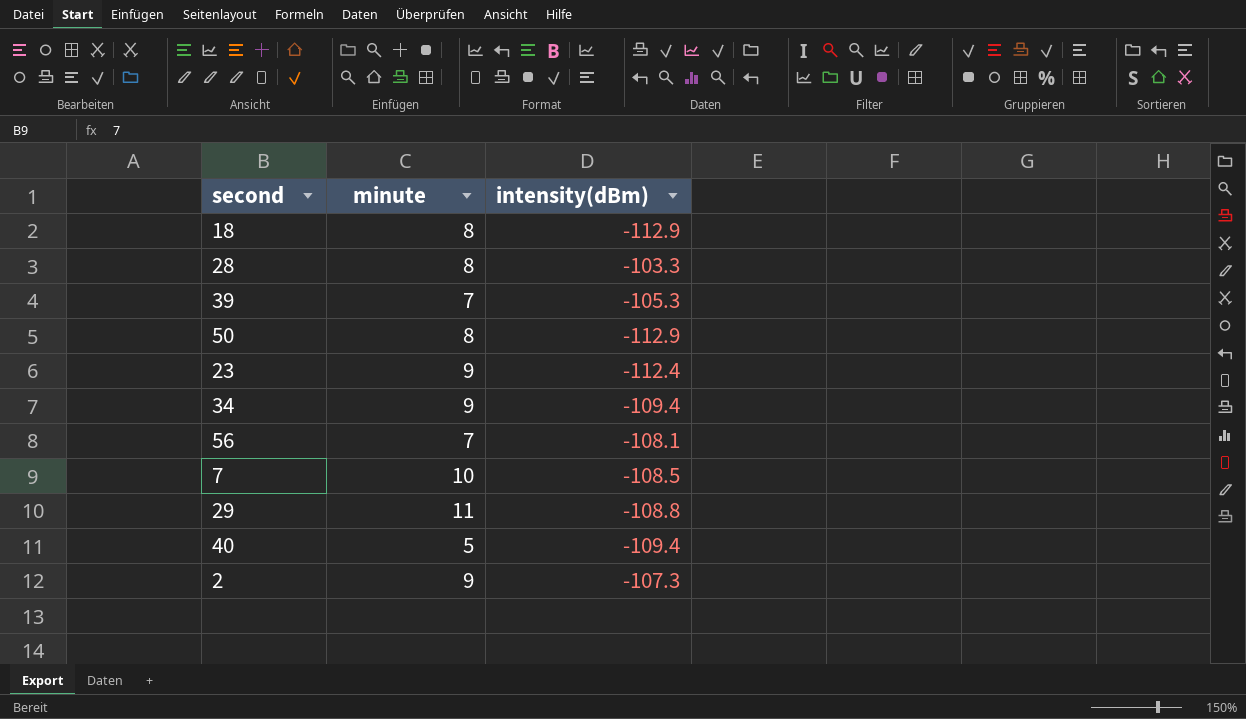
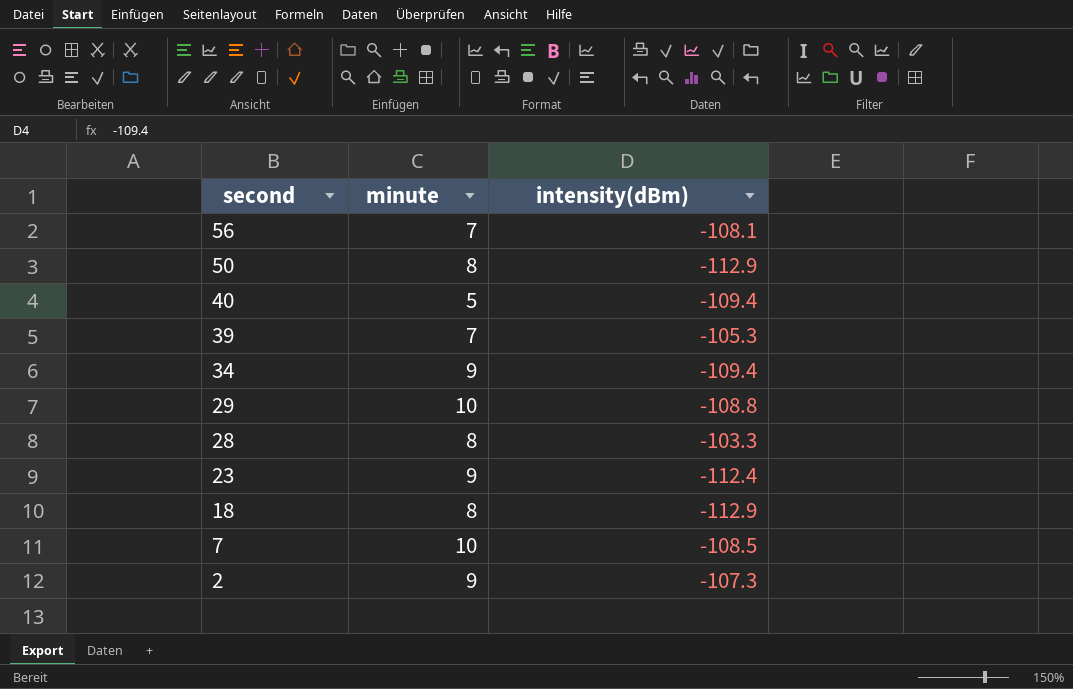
row order: none -> second descending
29 | minute: 11 -> 10

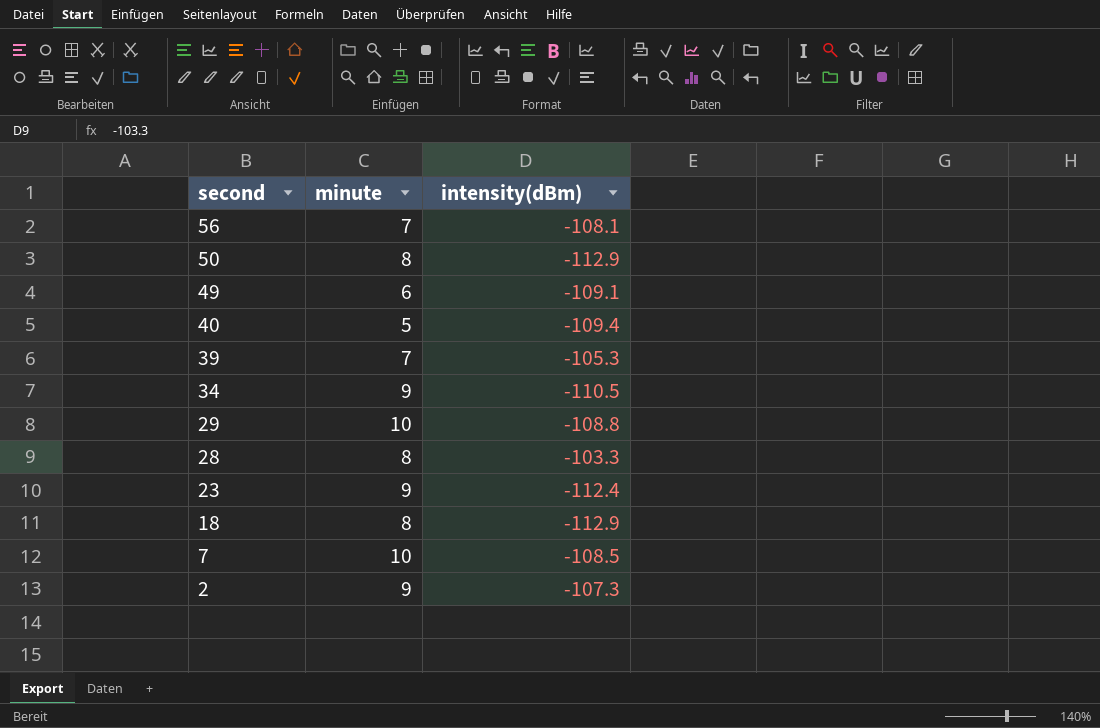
row 49: none -> 6 | -109.1
34 | intensity(dBm): -109.4 -> -110.5

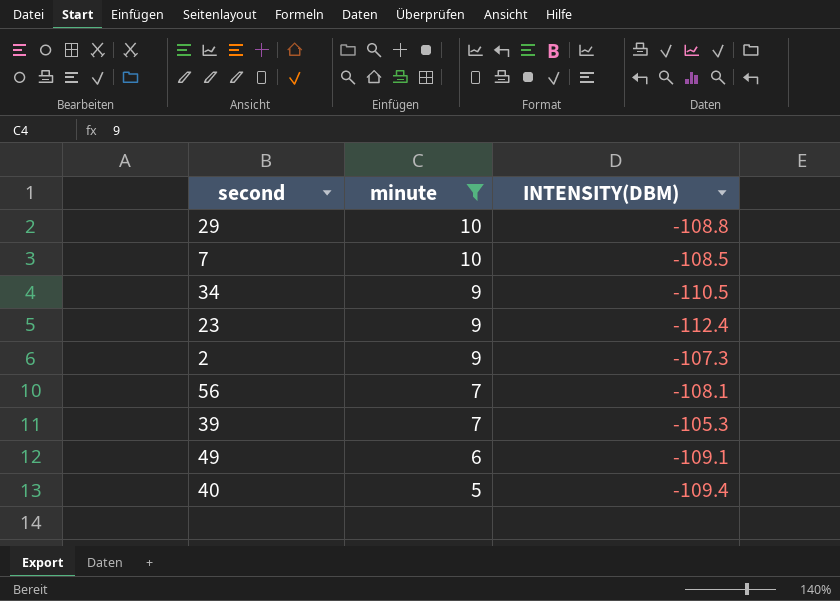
filter: none -> minute != 8
row order: second descending -> minute descending
column name: intensity(dBm) -> INTENSITY(DBM)

